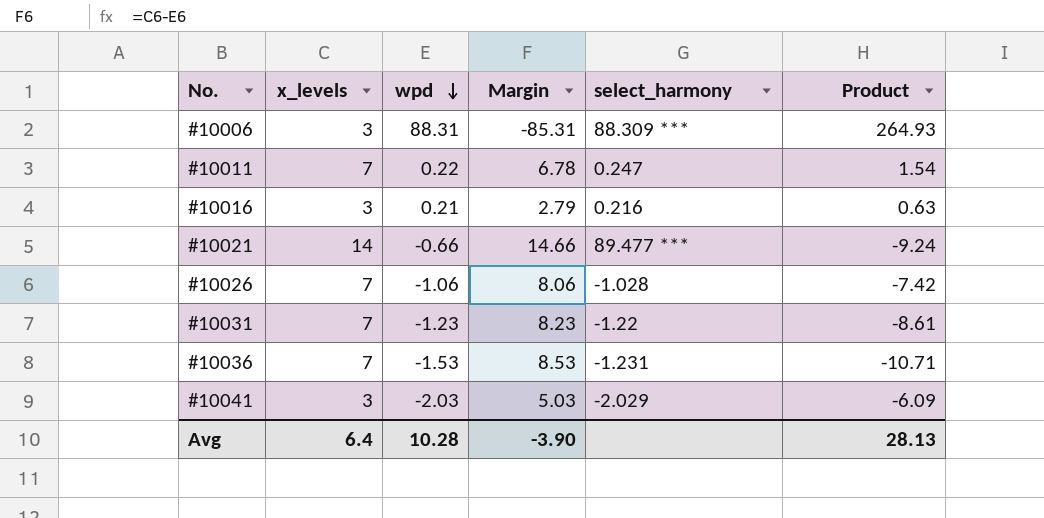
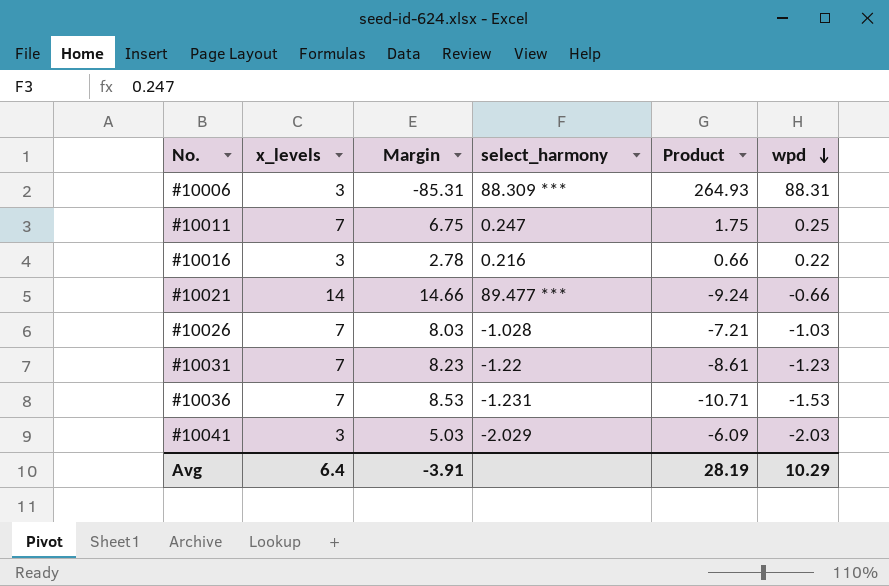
column wpd | position: 3 -> 6
#10011 | Margin: 6.78 -> 6.75
#10011 | Product: 1.54 -> 1.75
#10011 | wpd: 0.22 -> 0.25
#10016 | Margin: 2.79 -> 2.78
#10016 | Product: 0.63 -> 0.66
#10016 | wpd: 0.21 -> 0.22
#10026 | Margin: 8.06 -> 8.03
#10026 | Product: -7.42 -> -7.21
#10026 | wpd: -1.06 -> -1.03
Avg | Margin: -3.90 -> -3.91
Avg | Product: 28.13 -> 28.19
Avg | wpd: 10.28 -> 10.29

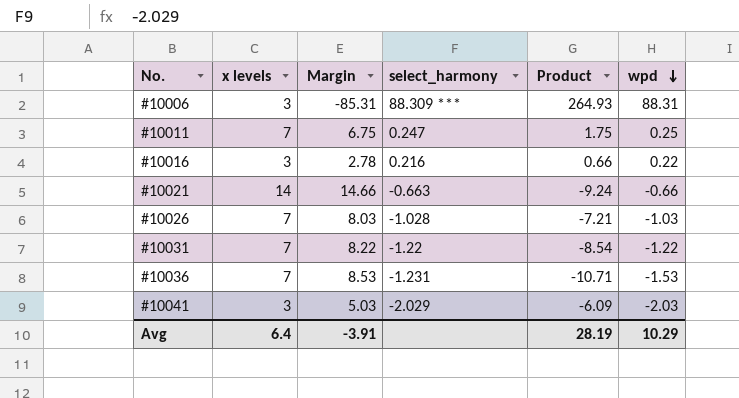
column name: x_levels -> x levels
#10021 | select_harmony: 89.477 *** -> -0.663
#10031 | Margin: 8.23 -> 8.22
#10031 | Product: -8.61 -> -8.54
#10031 | wpd: -1.23 -> -1.22

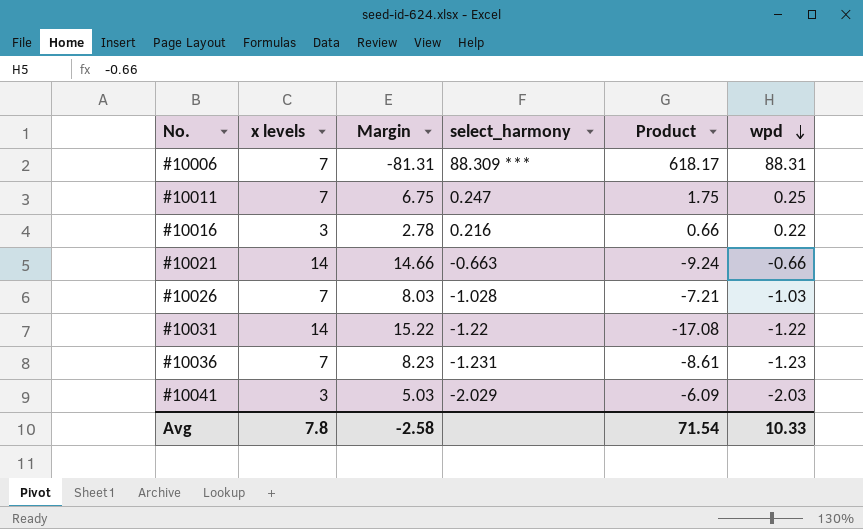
#10006 | x levels: 3 -> 7
#10006 | Margin: -85.31 -> -81.31
#10006 | Product: 264.93 -> 618.17
#10031 | x levels: 7 -> 14
#10031 | Margin: 8.22 -> 15.22
#10031 | Product: -8.54 -> -17.08
#10036 | Margin: 8.53 -> 8.23
#10036 | Product: -10.71 -> -8.61
#10036 | wpd: -1.53 -> -1.23
Avg | x levels: 6.4 -> 7.8
Avg | Margin: -3.91 -> -2.58
Avg | Product: 28.19 -> 71.54
Avg | wpd: 10.29 -> 10.33

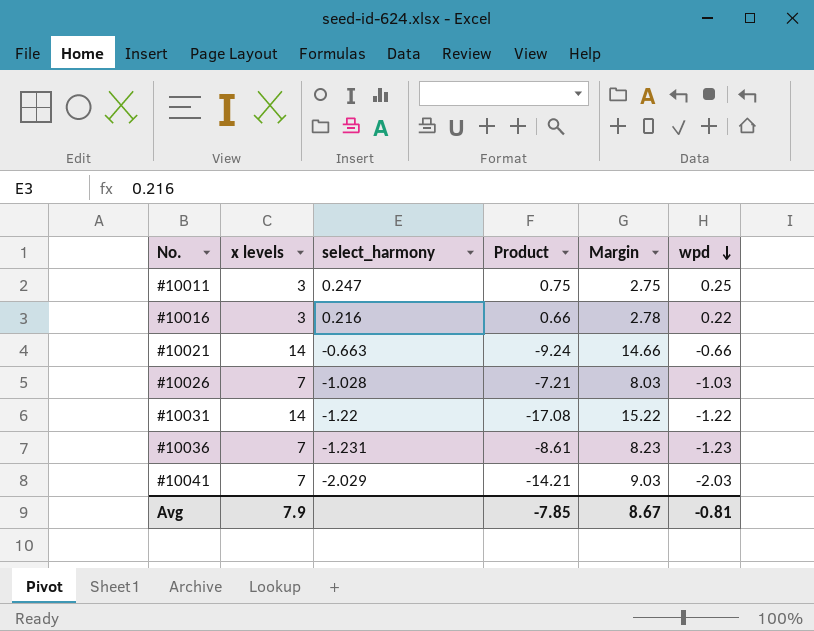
column Margin | position: 3 -> 5
row #10006: 7 | -81.31 | 88.309 *** | 618.17 | 88.31 -> none
#10011 | x levels: 7 -> 3
#10011 | Product: 1.75 -> 0.75
#10011 | Margin: 6.75 -> 2.75
#10041 | x levels: 3 -> 7
#10041 | Product: -6.09 -> -14.21
#10041 | Margin: 5.03 -> 9.03
Avg | x levels: 7.8 -> 7.9
Avg | Product: 71.54 -> -7.85
Avg | Margin: -2.58 -> 8.67
Avg | wpd: 10.33 -> -0.81

